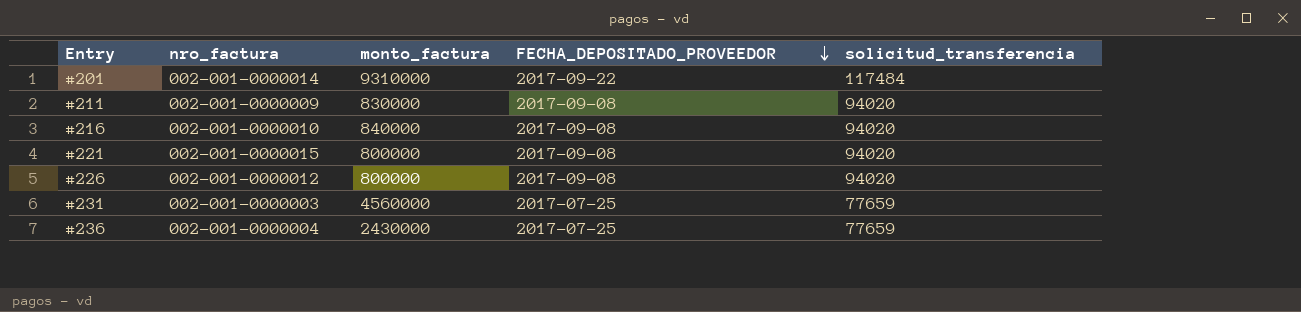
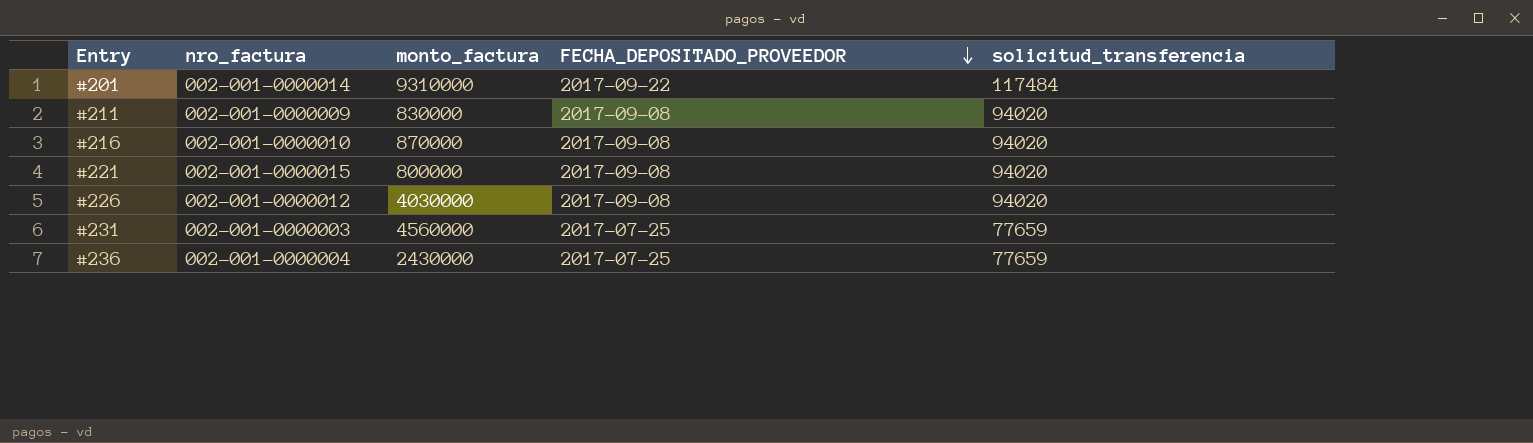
#216 | monto_factura: 840000 -> 870000
#226 | monto_factura: 800000 -> 4030000

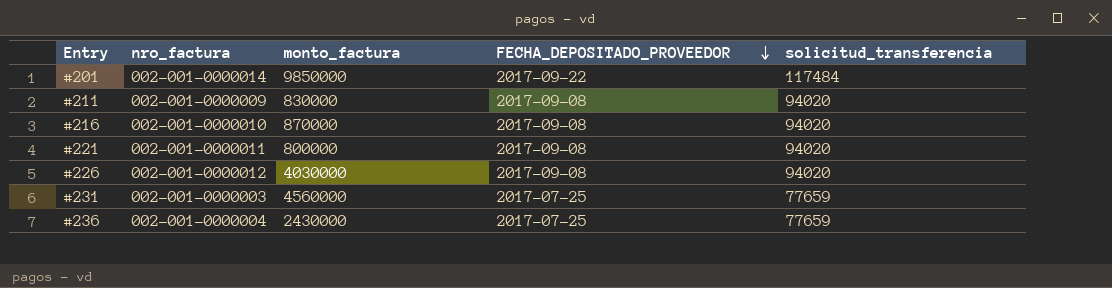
#201 | monto_factura: 9310000 -> 9850000
#221 | nro_factura: 002-001-0000015 -> 002-001-0000011

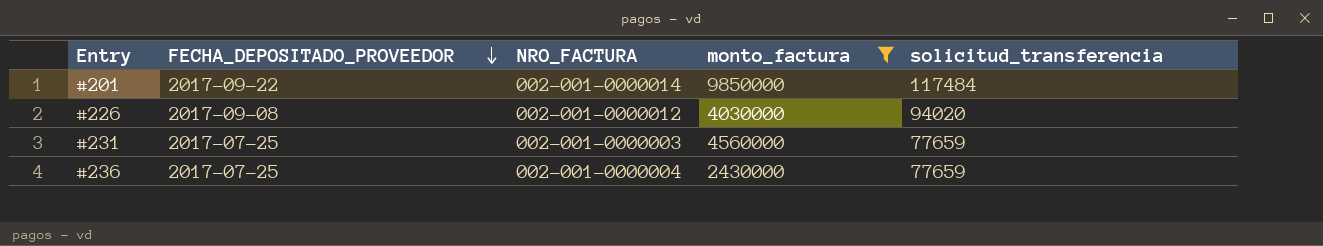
filter: none -> monto_factura >= 2430000
column FECHA_DEPOSITADO_PROVEEDOR | position: 4 -> 2
column name: nro_factura -> NRO_FACTURA

